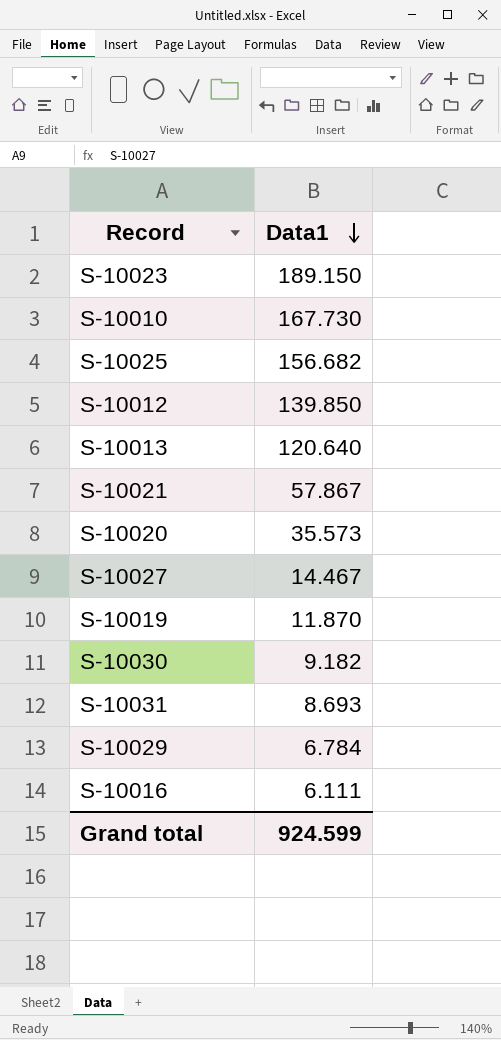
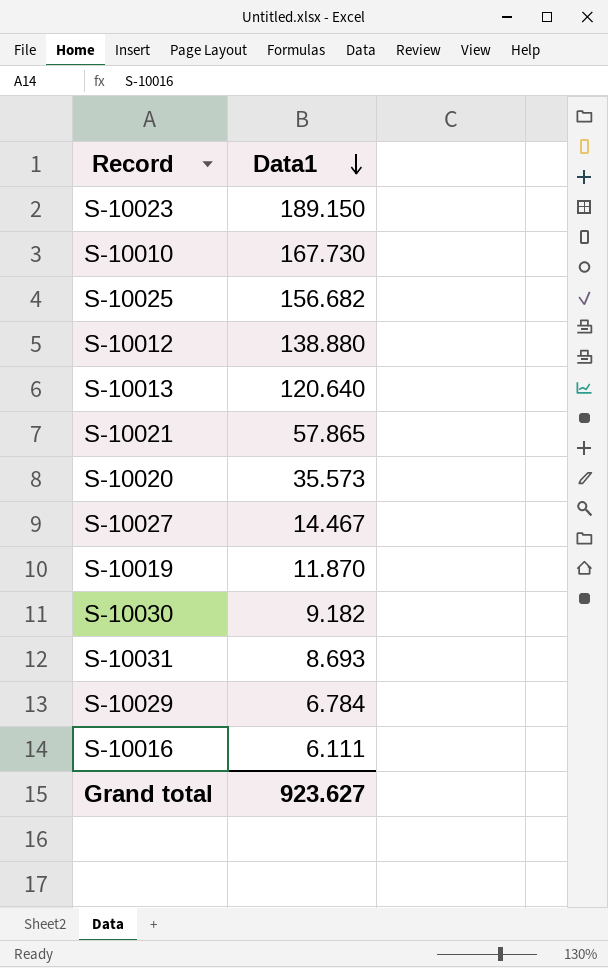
S-10012 | Data1: 139.850 -> 138.880
S-10021 | Data1: 57.867 -> 57.865
Grand total | Data1: 924.599 -> 923.627

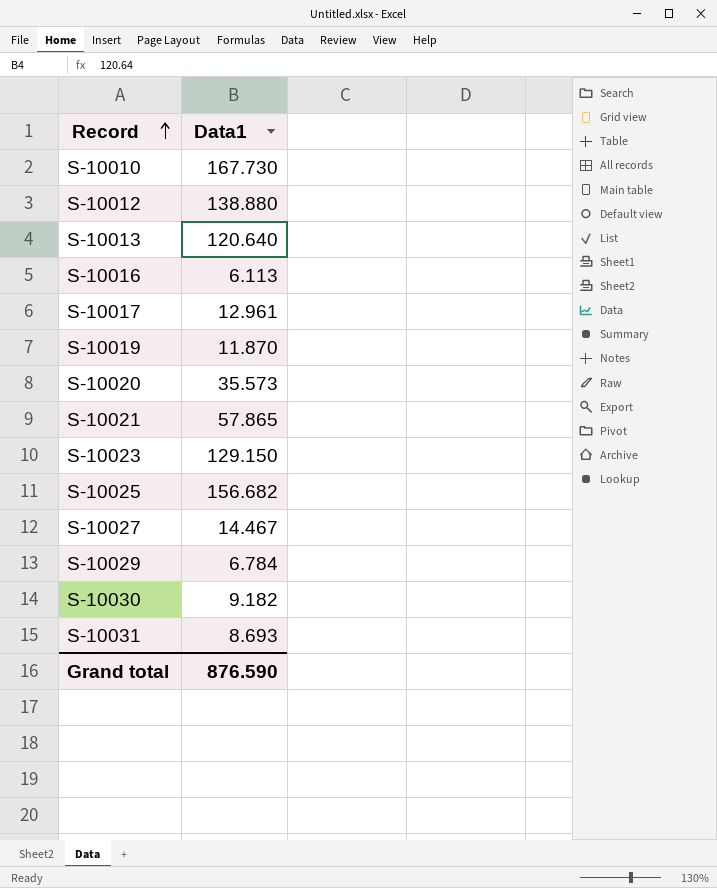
row order: Data1 descending -> Record ascending
S-10016 | Data1: 6.111 -> 6.113
row S-10017: none -> 12.961
S-10023 | Data1: 189.150 -> 129.150
Grand total | Data1: 923.627 -> 876.590

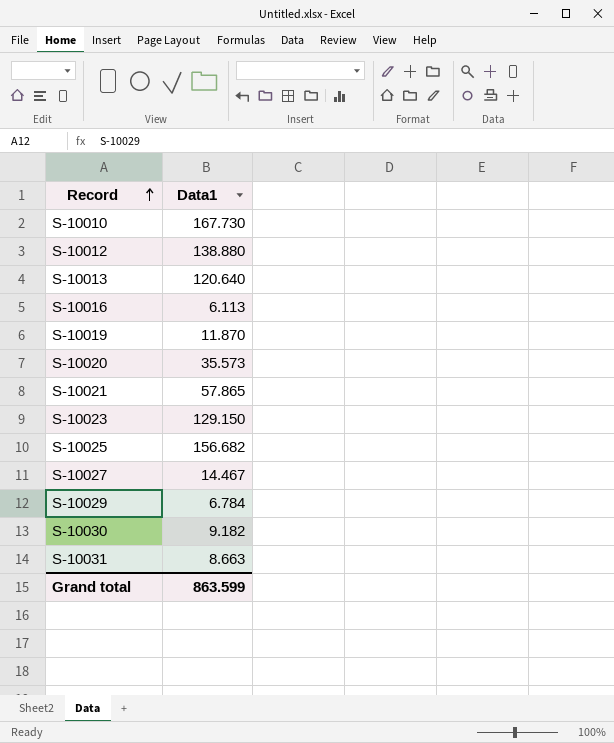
row S-10017: 12.961 -> none
S-10031 | Data1: 8.693 -> 8.663
Grand total | Data1: 876.590 -> 863.599

